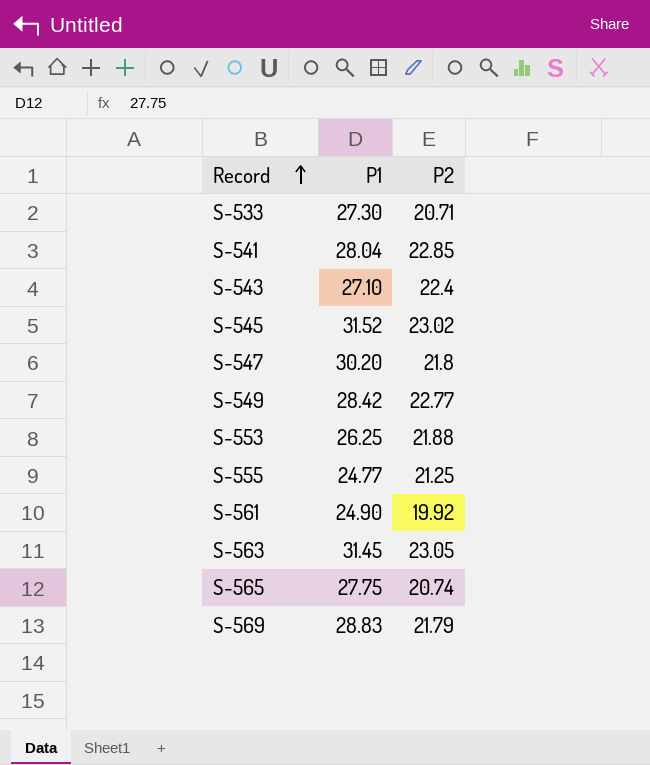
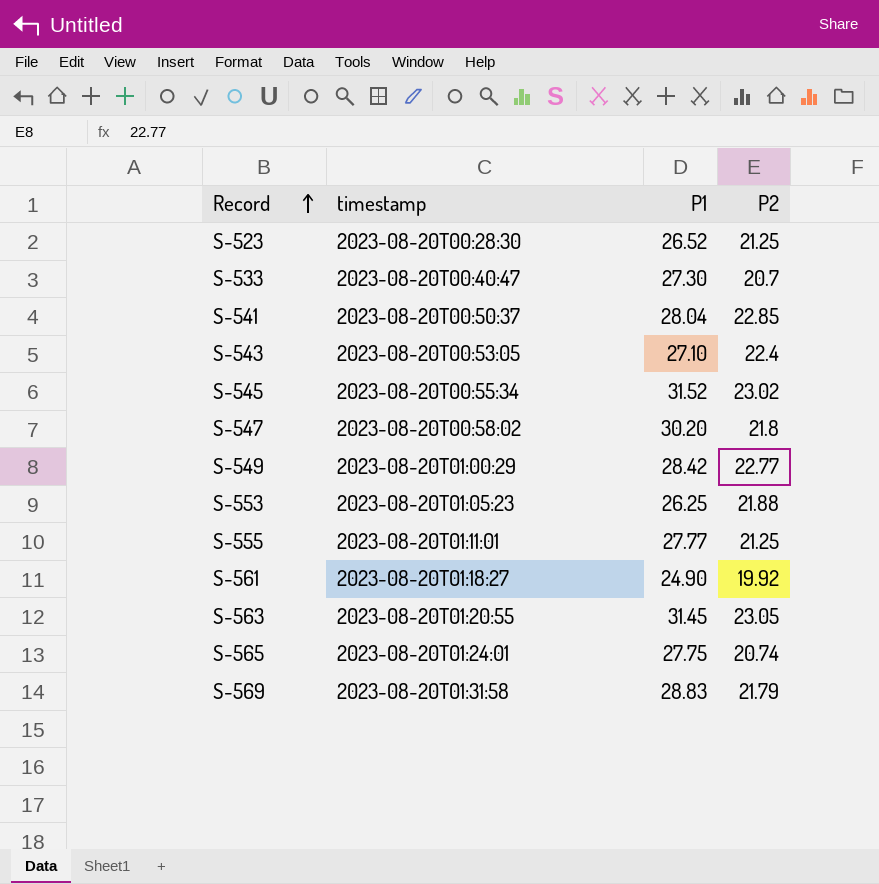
column timestamp | position: none -> 2
row S-523: none -> 2023-08-20T00:28:30 | 26.52 | 21.25
S-533 | P2: 20.71 -> 20.7
S-555 | P1: 24.77 -> 27.77

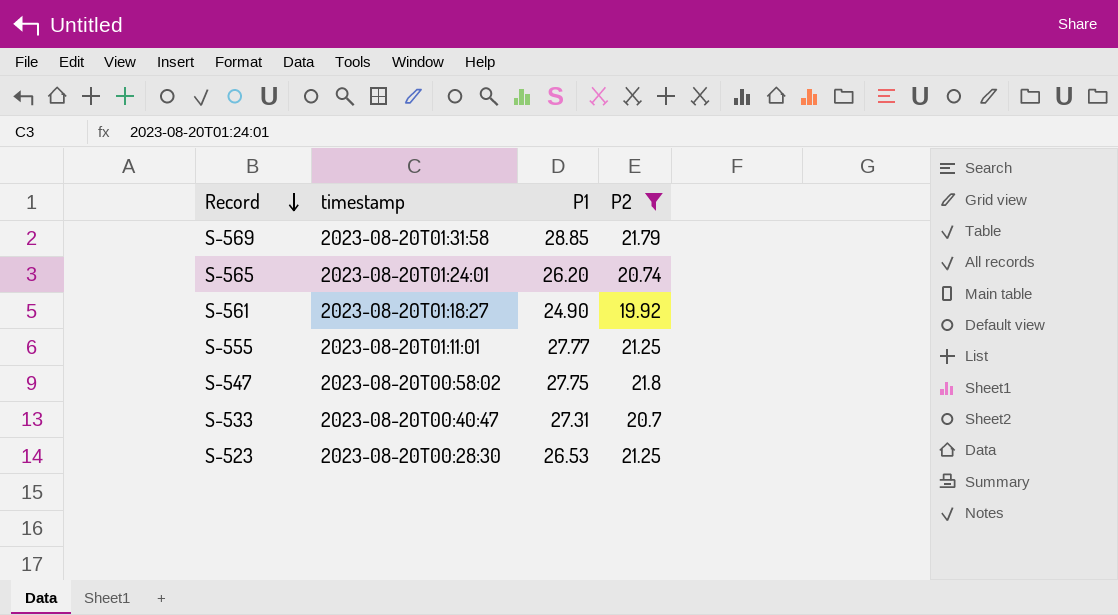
filter: none -> P2 <= 21.8
row order: Record ascending -> Record descending
S-569 | P1: 28.83 -> 28.85
S-565 | P1: 27.75 -> 26.20
S-547 | P1: 30.20 -> 27.75
S-533 | P1: 27.30 -> 27.31
S-523 | P1: 26.52 -> 26.53

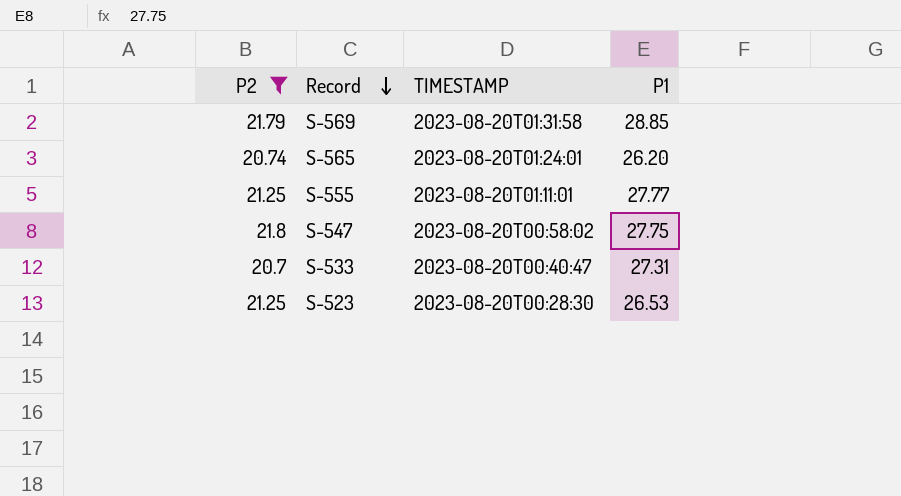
column P2 | position: 4 -> 1
column name: timestamp -> TIMESTAMP
row S-561: 2023-08-20T01:18:27 | 24.90 | 19.92 -> none

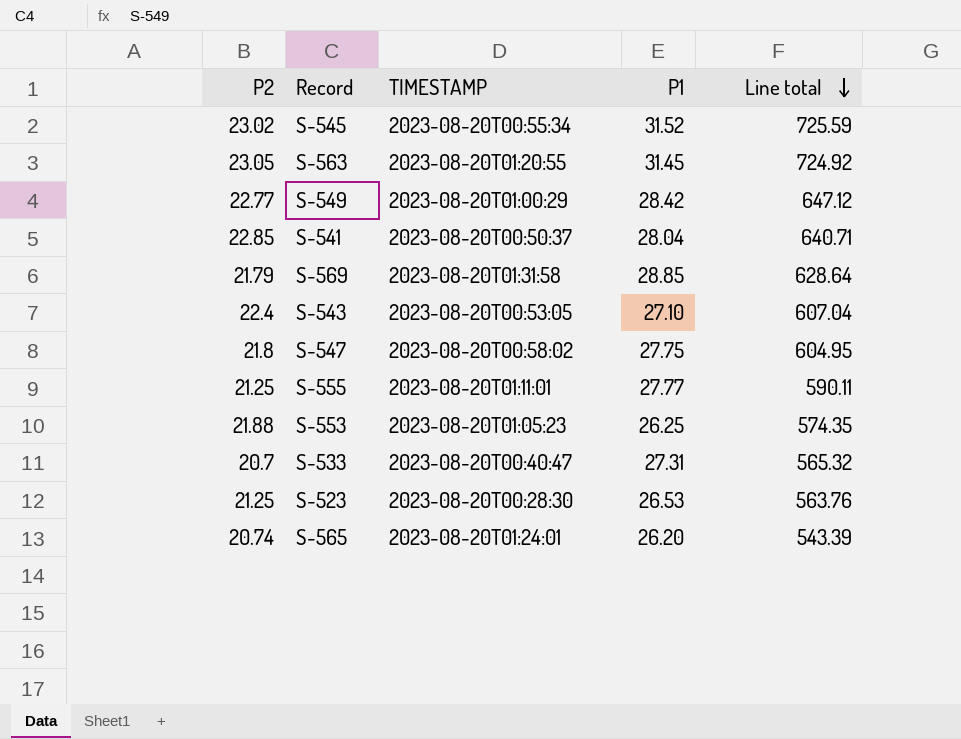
filter: P2 <= 21.8 -> none
row order: Record descending -> Line total descending
column Line total | formula: none -> [P2] * [P1]

